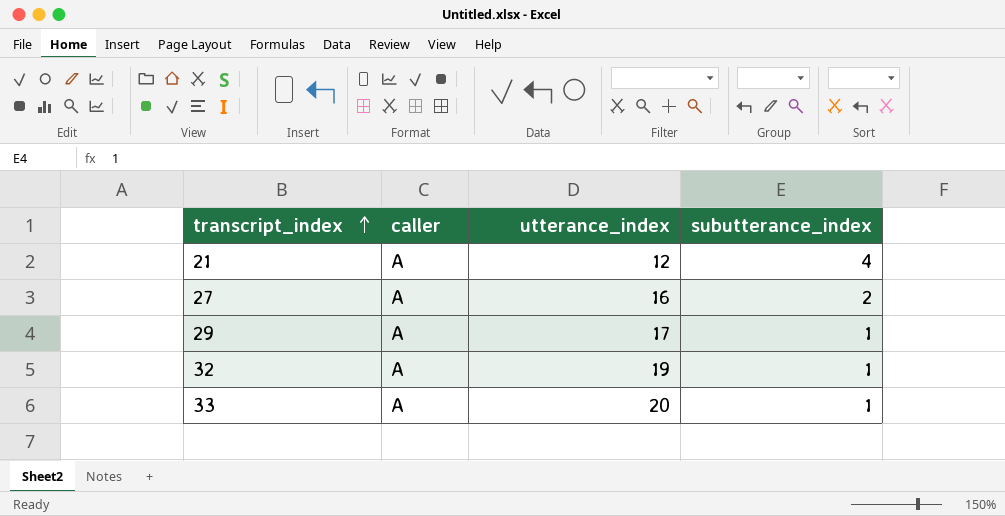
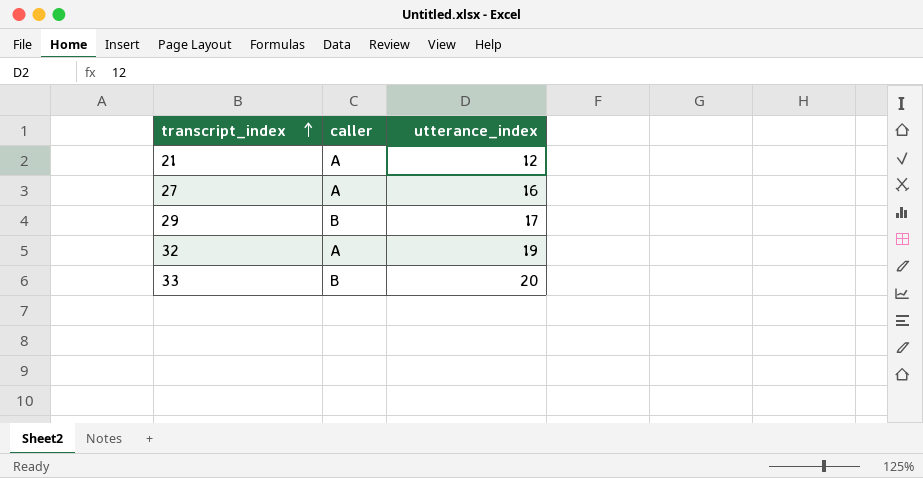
column subutterance_index | position: 4 -> none
29 | caller: A -> B
33 | caller: A -> B

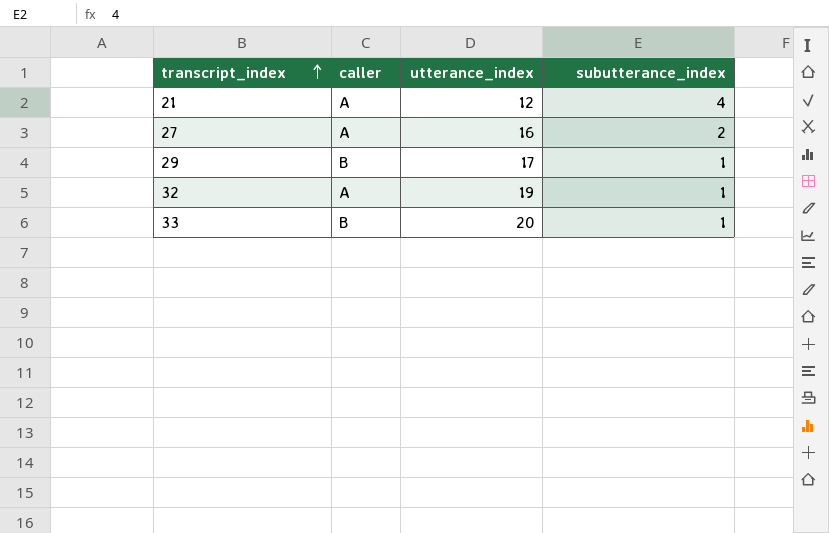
column subutterance_index | position: none -> 4

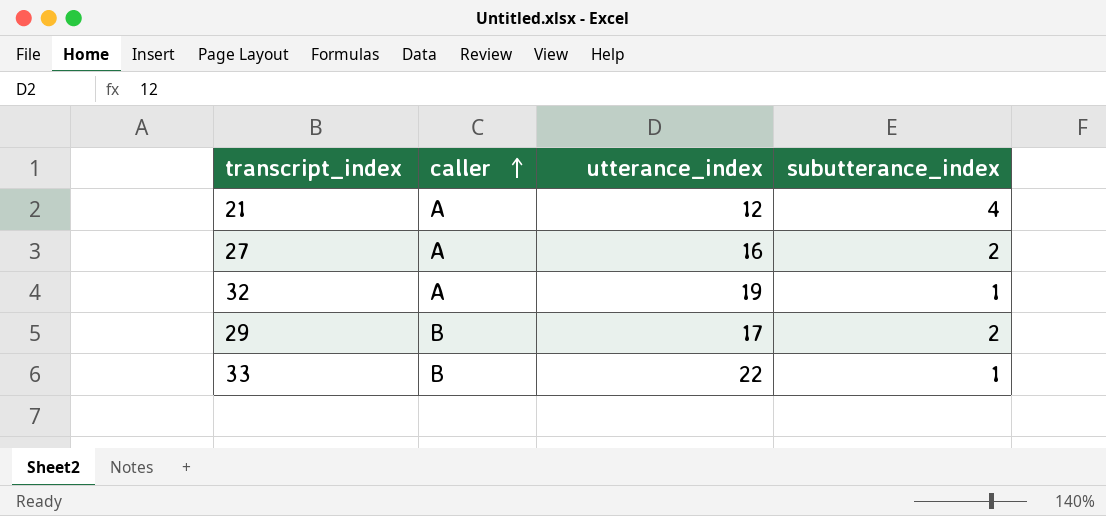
row order: transcript_index ascending -> caller ascending
29 | subutterance_index: 1 -> 2
33 | utterance_index: 20 -> 22

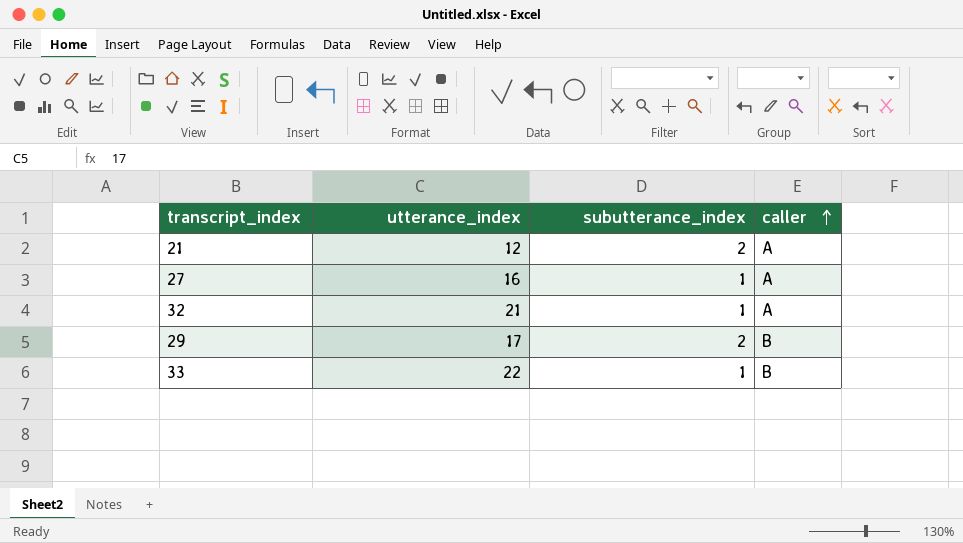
column caller | position: 2 -> 4
21 | subutterance_index: 4 -> 2
27 | subutterance_index: 2 -> 1
32 | utterance_index: 19 -> 21

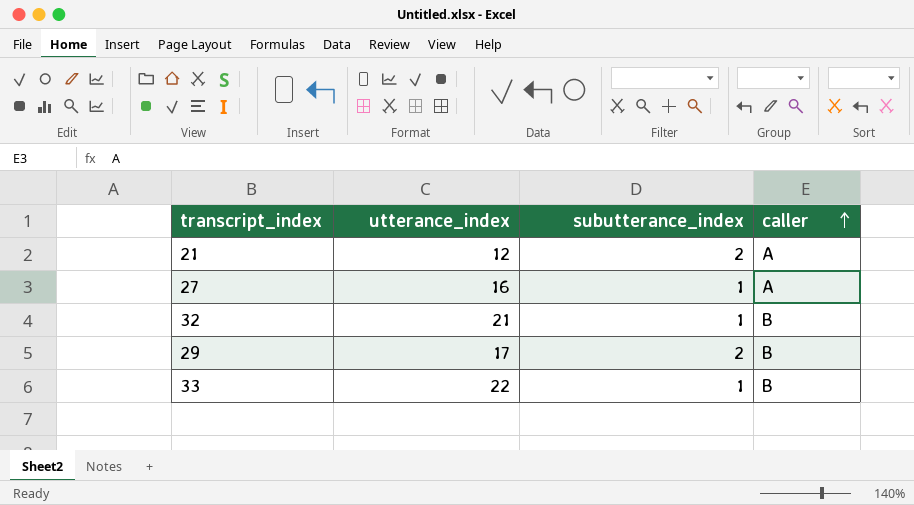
32 | caller: A -> B

